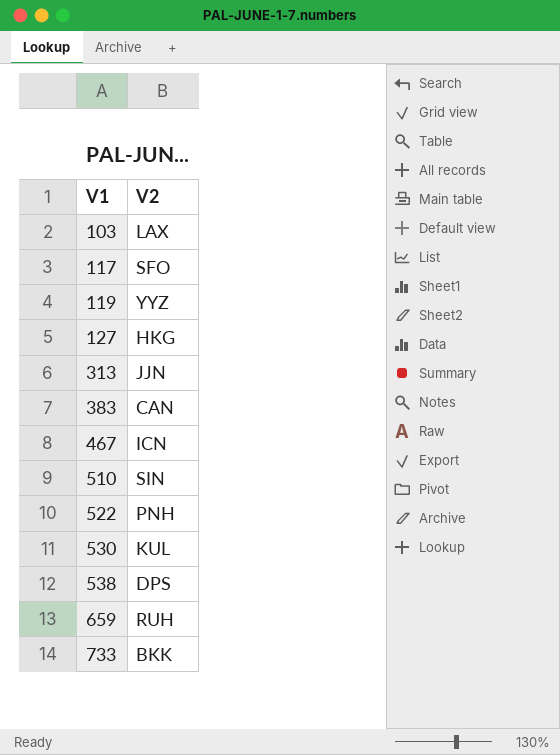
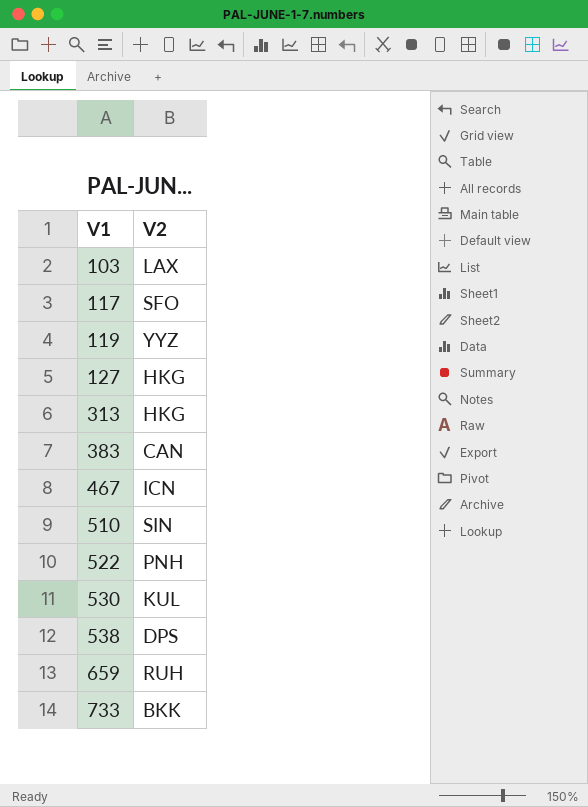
313 | V2: JJN -> HKG

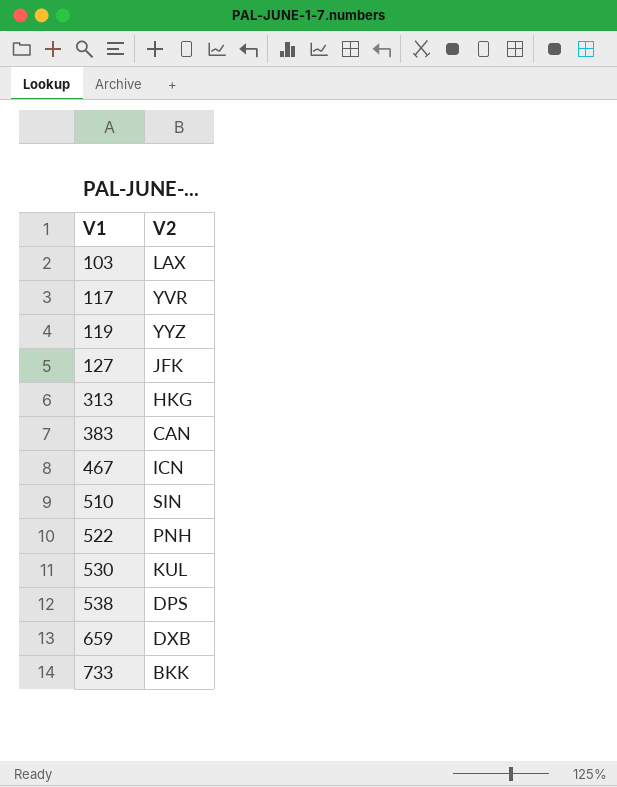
117 | V2: SFO -> YVR
127 | V2: HKG -> JFK
659 | V2: RUH -> DXB

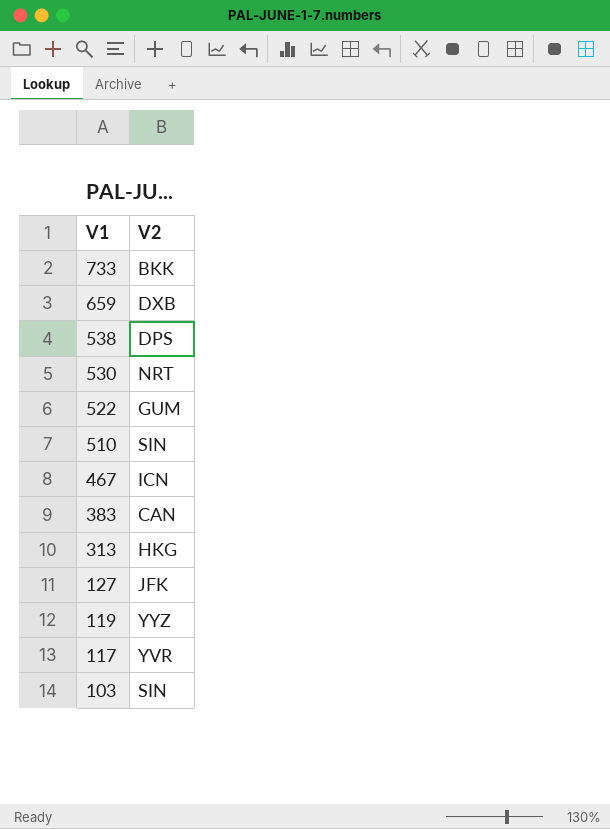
row order: V1 ascending -> V1 descending
530 | V2: KUL -> NRT
522 | V2: PNH -> GUM
103 | V2: LAX -> SIN

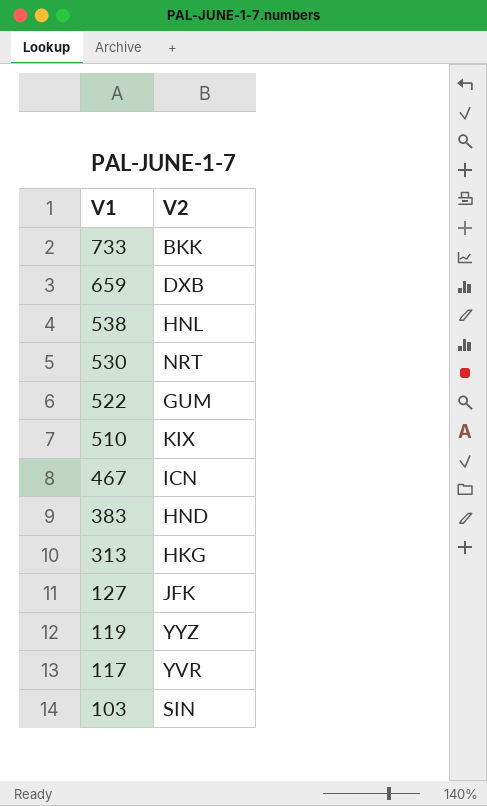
538 | V2: DPS -> HNL
510 | V2: SIN -> KIX
383 | V2: CAN -> HND

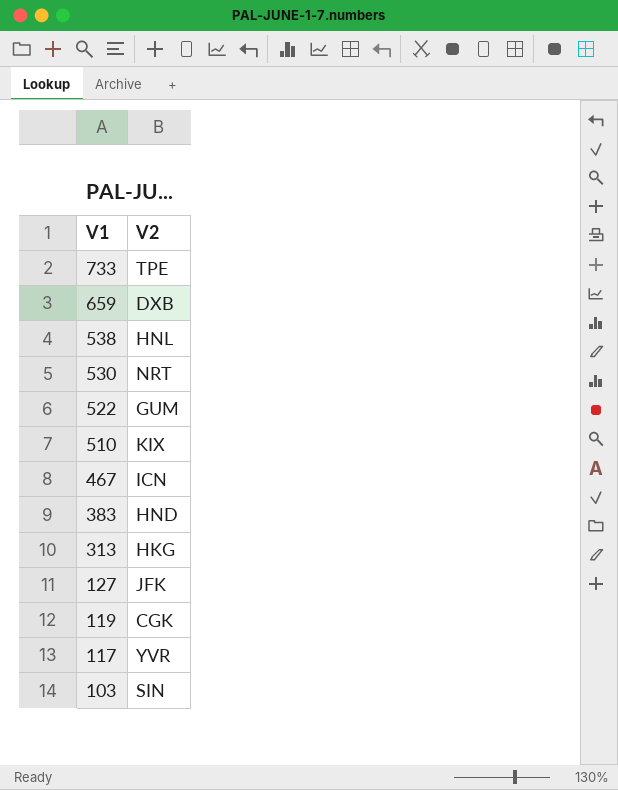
733 | V2: BKK -> TPE
119 | V2: YYZ -> CGK

